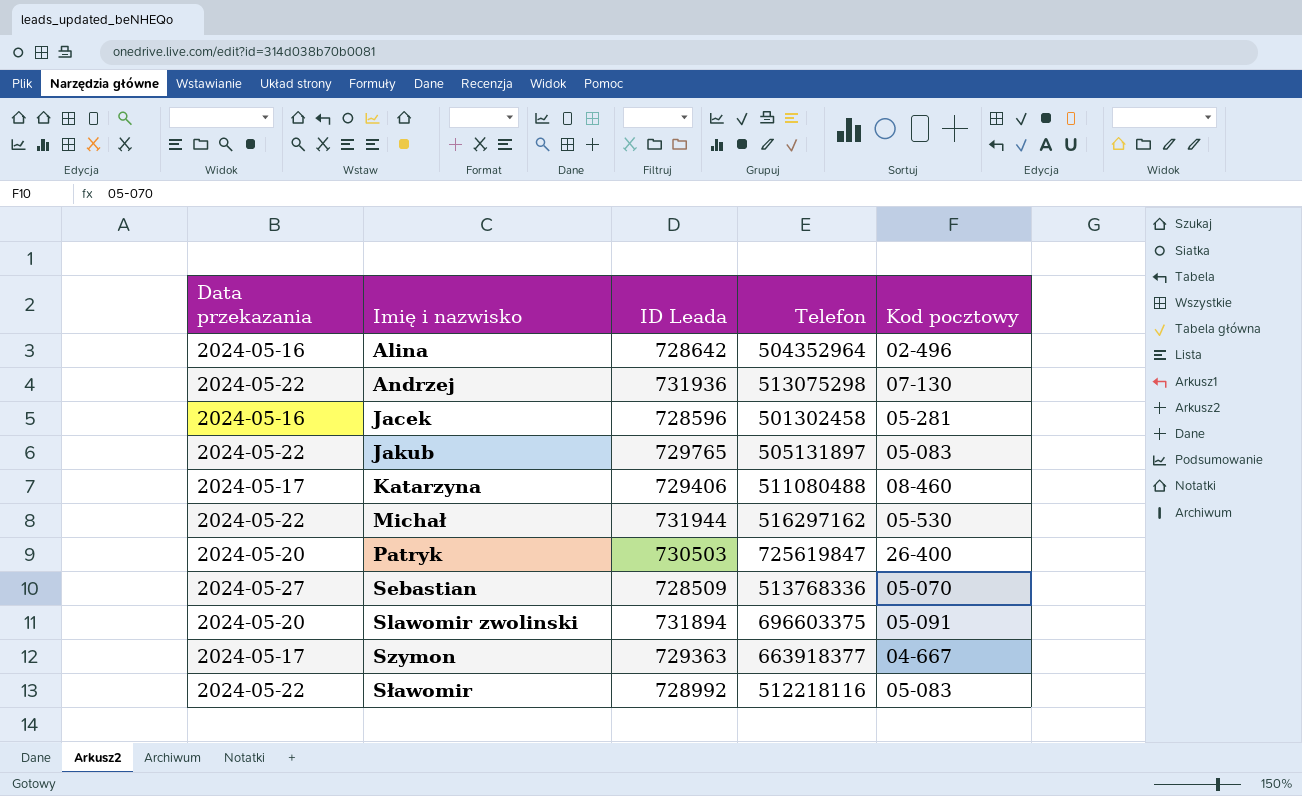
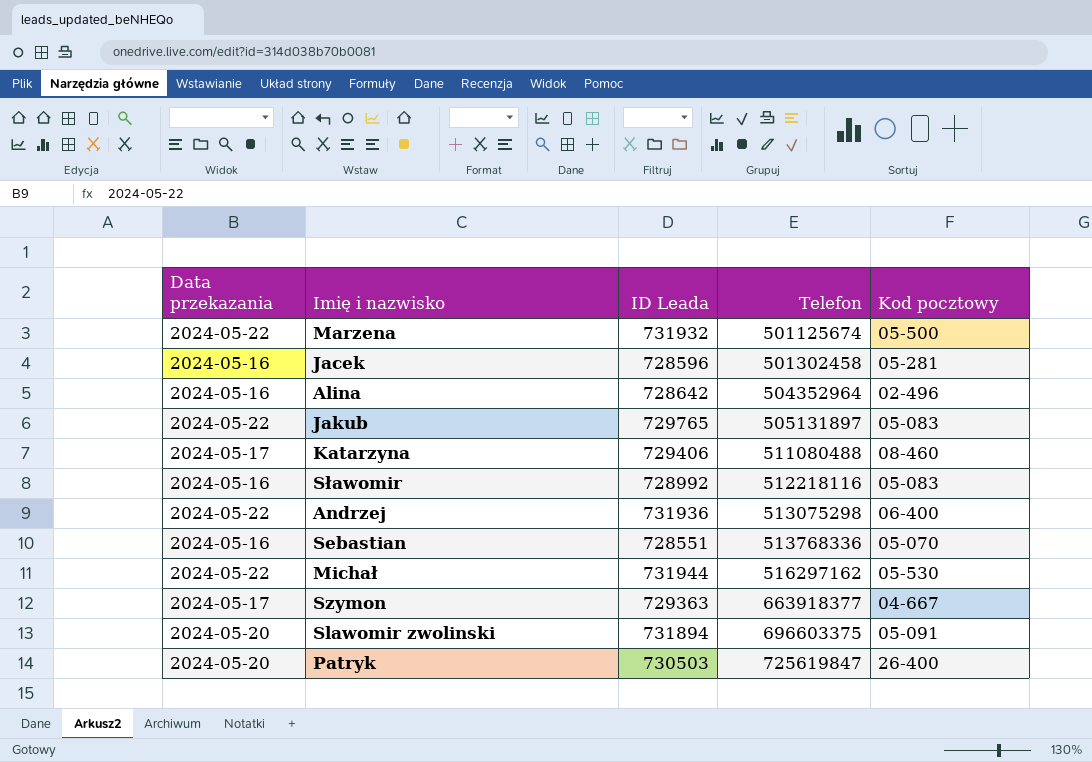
row order: Imię i nazwisko ascending -> Telefon ascending
row Marzena: none -> 2024-05-22 | 731932 | 501125674 | 05-500
Sławomir | Data przekazania: 2024-05-22 -> 2024-05-16
Andrzej | Kod pocztowy: 07-130 -> 06-400
Sebastian | Data przekazania: 2024-05-27 -> 2024-05-16
Sebastian | ID Leada: 728509 -> 728551

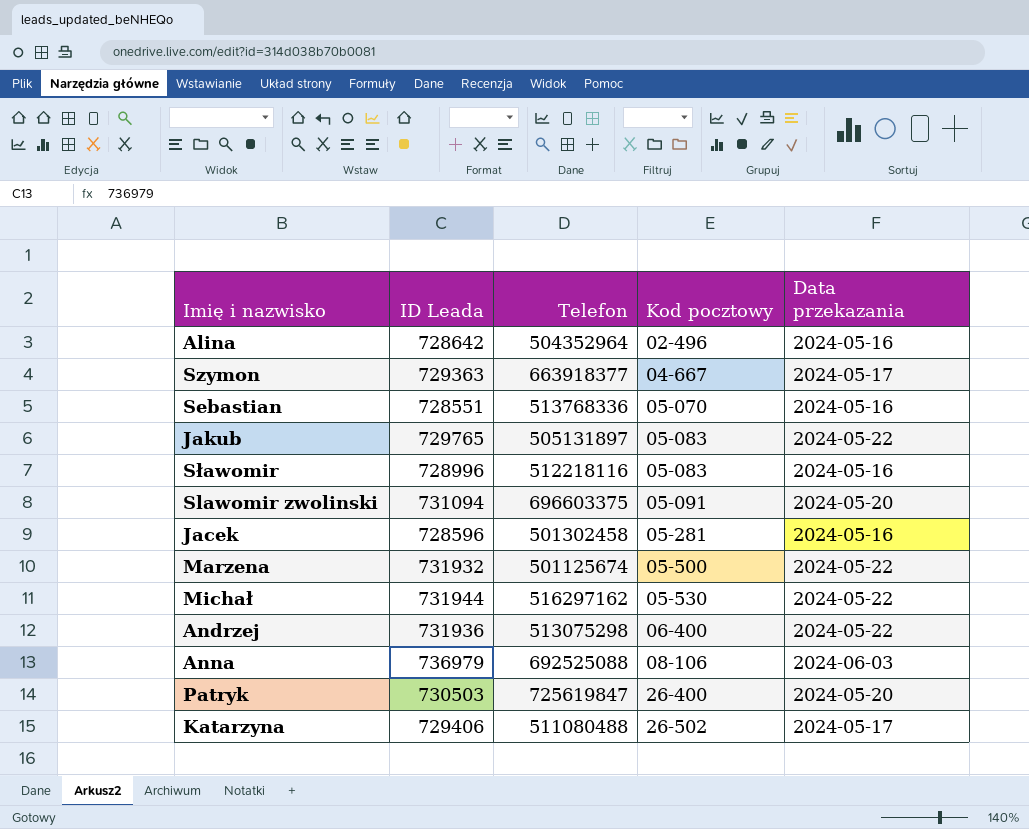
row order: Telefon ascending -> Kod pocztowy ascending
column Data przekazania | position: 1 -> 5
Sławomir | ID Leada: 728992 -> 728996
Slawomir zwolinski | ID Leada: 731894 -> 731094
row Anna: none -> 736979 | 692525088 | 08-106 | 2024-06-03
Katarzyna | Kod pocztowy: 08-460 -> 26-502

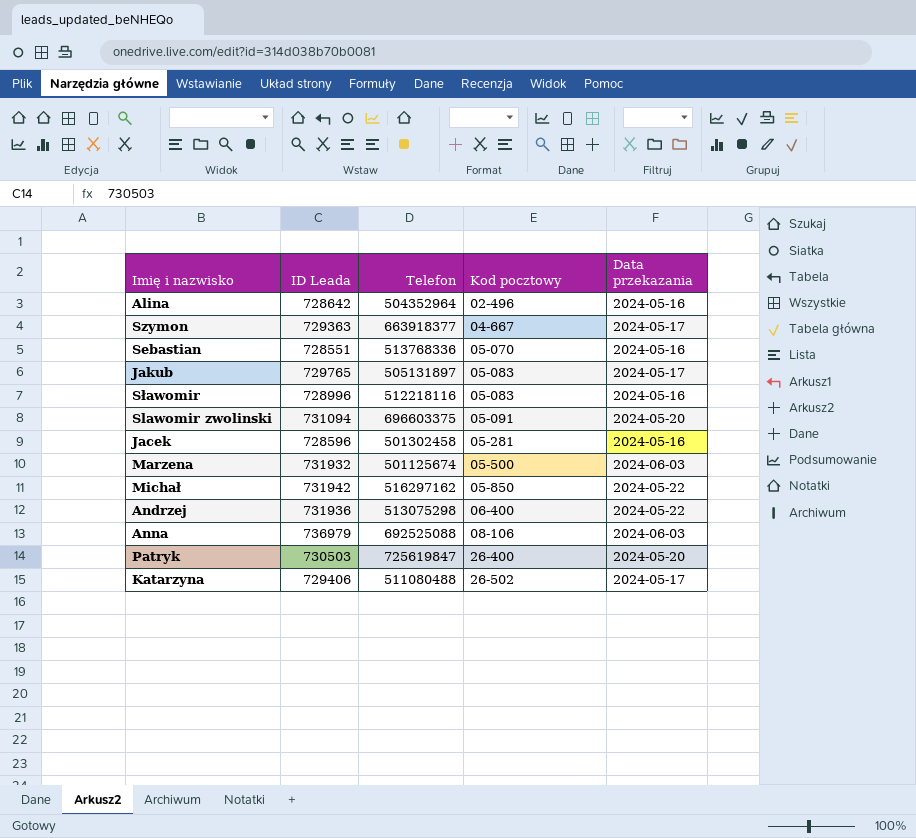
Jakub | Data przekazania: 2024-05-22 -> 2024-05-17
Marzena | Data przekazania: 2024-05-22 -> 2024-06-03
Michał | ID Leada: 731944 -> 731942
Michał | Kod pocztowy: 05-530 -> 05-850

